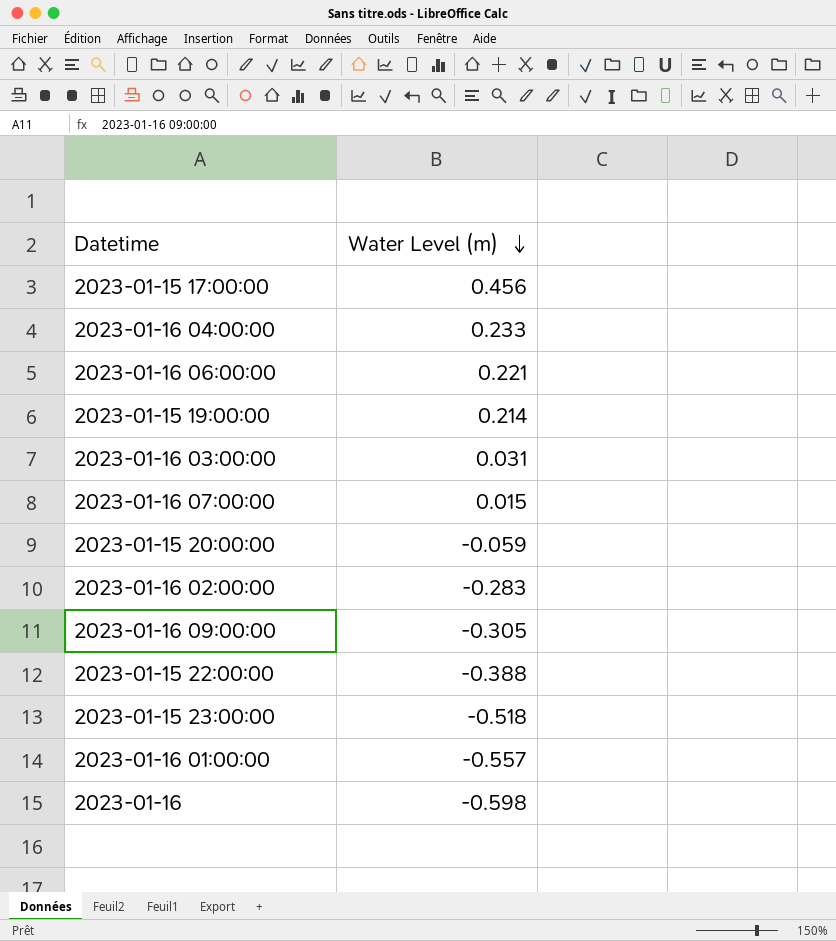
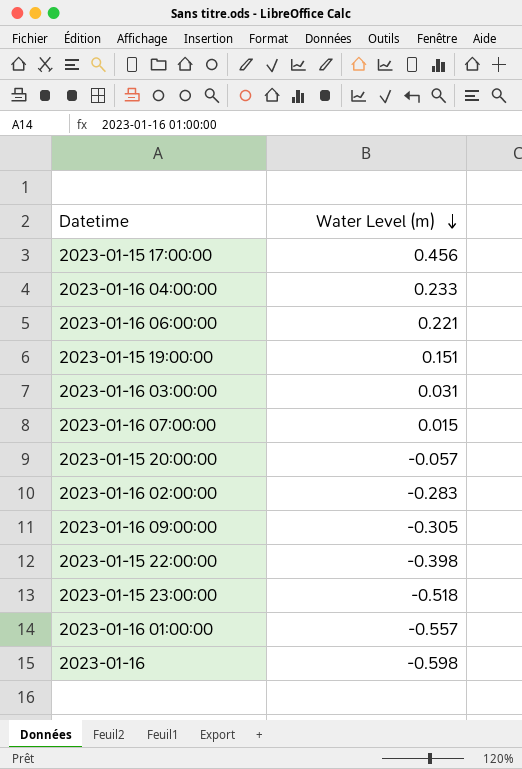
2023-01-15 19:00:00 | Water Level (m): 0.214 -> 0.151
2023-01-15 20:00:00 | Water Level (m): -0.059 -> -0.057
2023-01-15 22:00:00 | Water Level (m): -0.388 -> -0.398

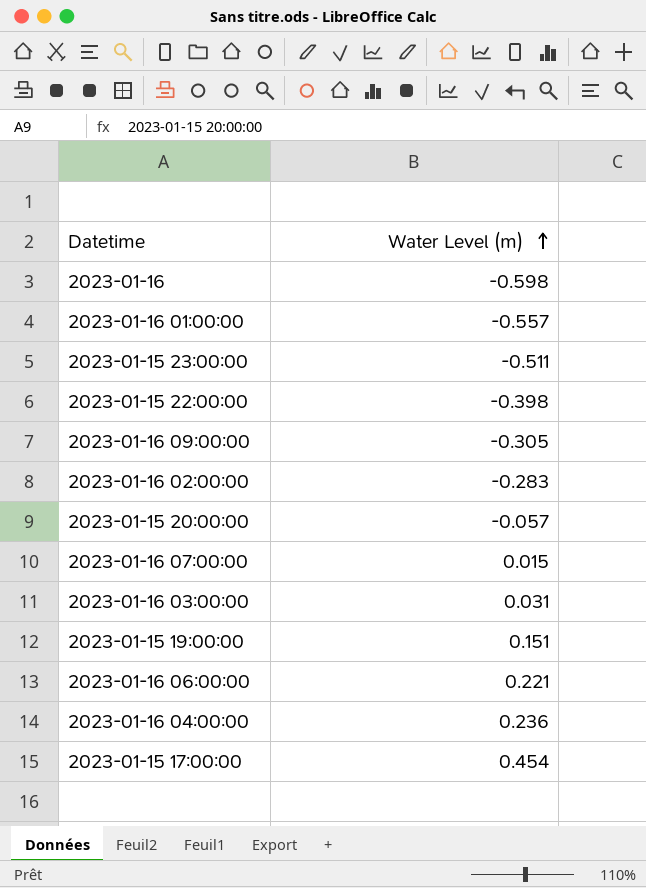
row order: Water Level (m) descending -> Water Level (m) ascending
2023-01-15 23:00:00 | Water Level (m): -0.518 -> -0.511
2023-01-16 04:00:00 | Water Level (m): 0.233 -> 0.236
2023-01-15 17:00:00 | Water Level (m): 0.456 -> 0.454

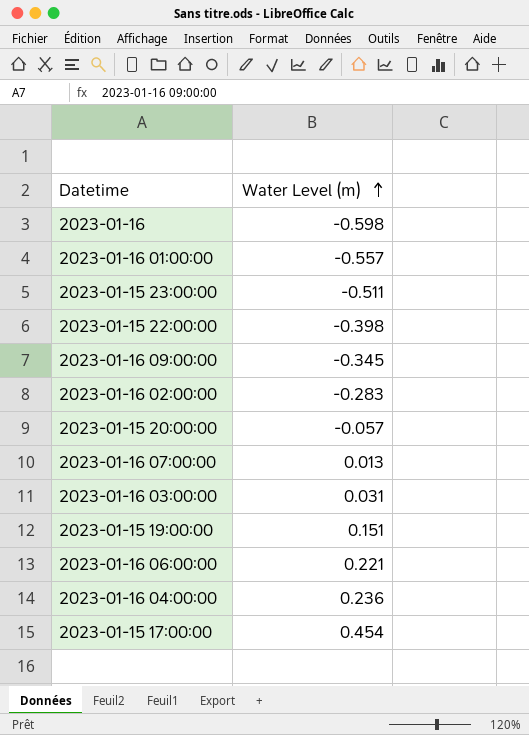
2023-01-16 09:00:00 | Water Level (m): -0.305 -> -0.345
2023-01-16 07:00:00 | Water Level (m): 0.015 -> 0.013

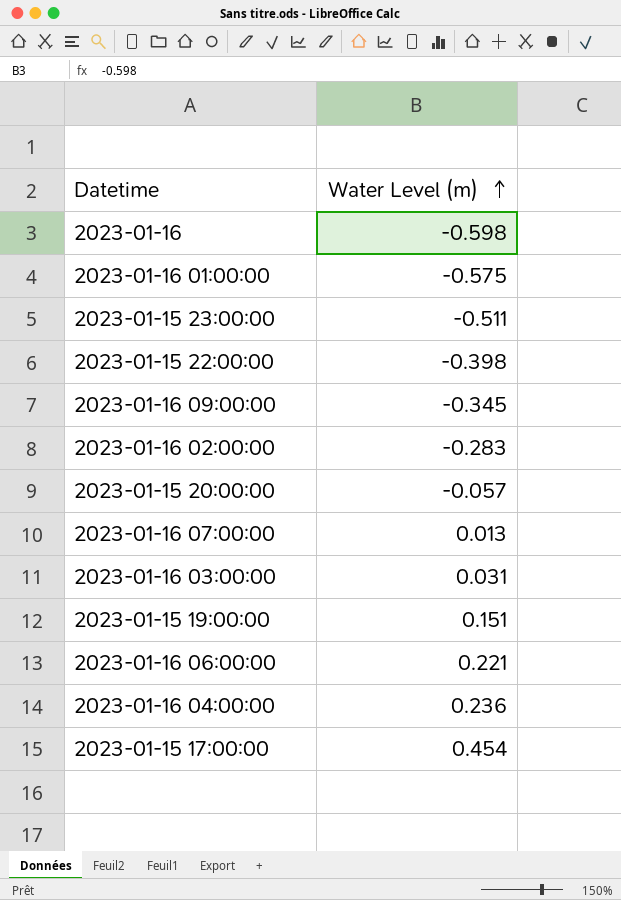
2023-01-16 01:00:00 | Water Level (m): -0.557 -> -0.575

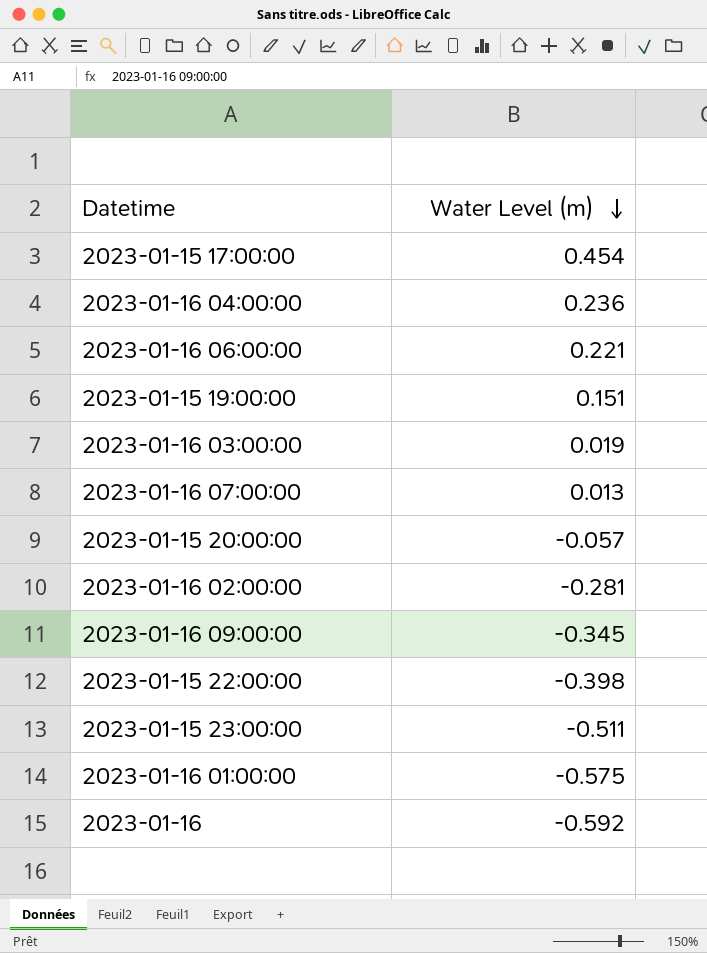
row order: Water Level (m) ascending -> Water Level (m) descending
2023-01-16 03:00:00 | Water Level (m): 0.031 -> 0.019
2023-01-16 02:00:00 | Water Level (m): -0.283 -> -0.281
2023-01-16 | Water Level (m): -0.598 -> -0.592

